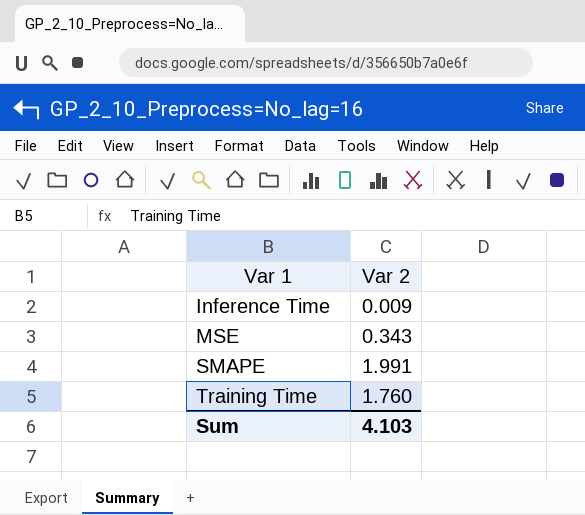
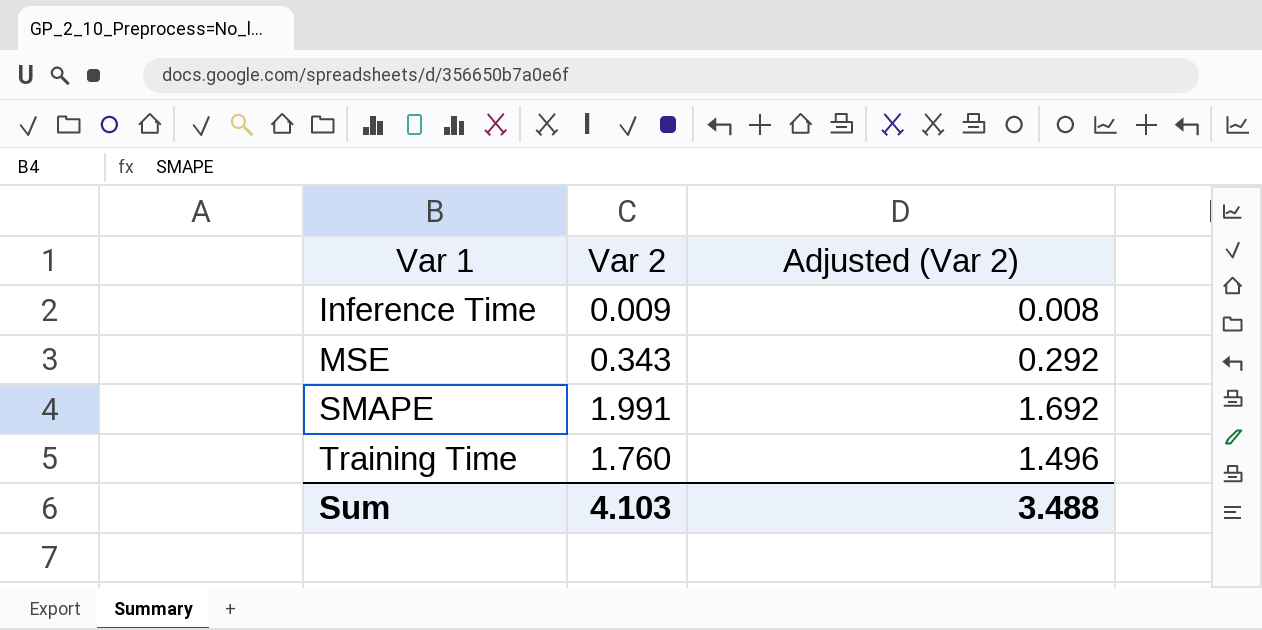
column Adjusted (Var 2) | formula: none -> [Var 2] * 0.85

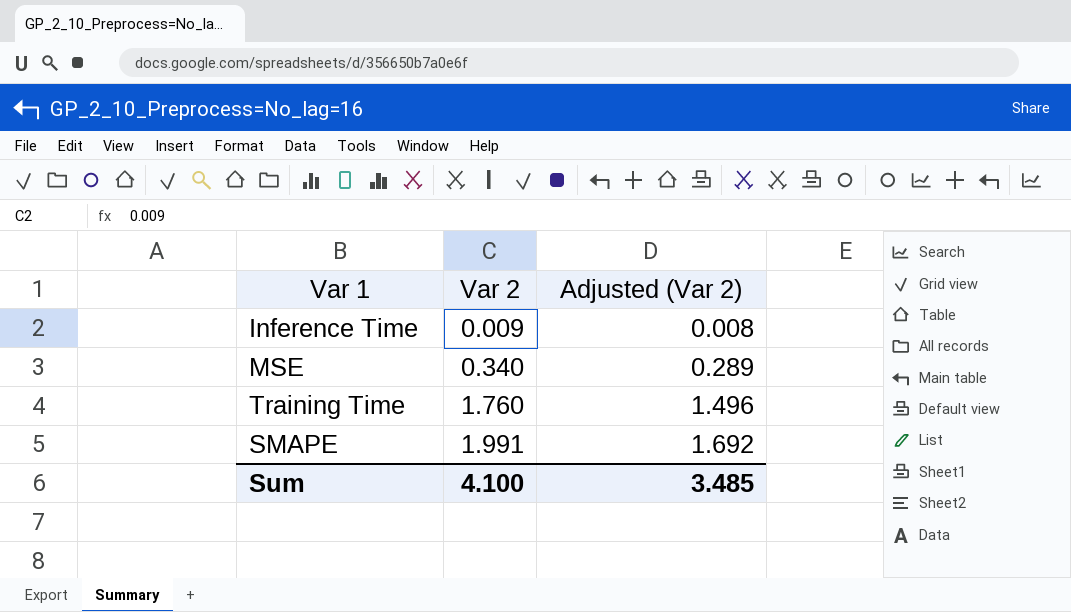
row order: Var 1 ascending -> Var 2 ascending
MSE | Var 2: 0.343 -> 0.340
MSE | Adjusted (Var 2): 0.292 -> 0.289
Sum | Var 2: 4.103 -> 4.100
Sum | Adjusted (Var 2): 3.488 -> 3.485

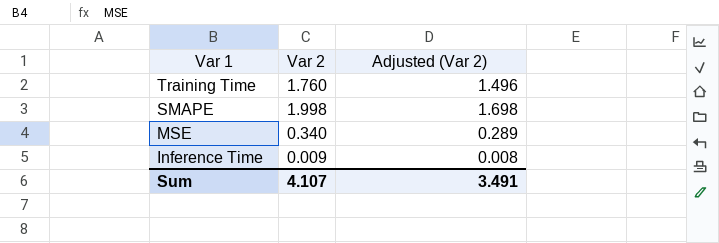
row order: Var 2 ascending -> Var 1 descending
SMAPE | Var 2: 1.991 -> 1.998
SMAPE | Adjusted (Var 2): 1.692 -> 1.698
Sum | Var 2: 4.100 -> 4.107
Sum | Adjusted (Var 2): 3.485 -> 3.491

